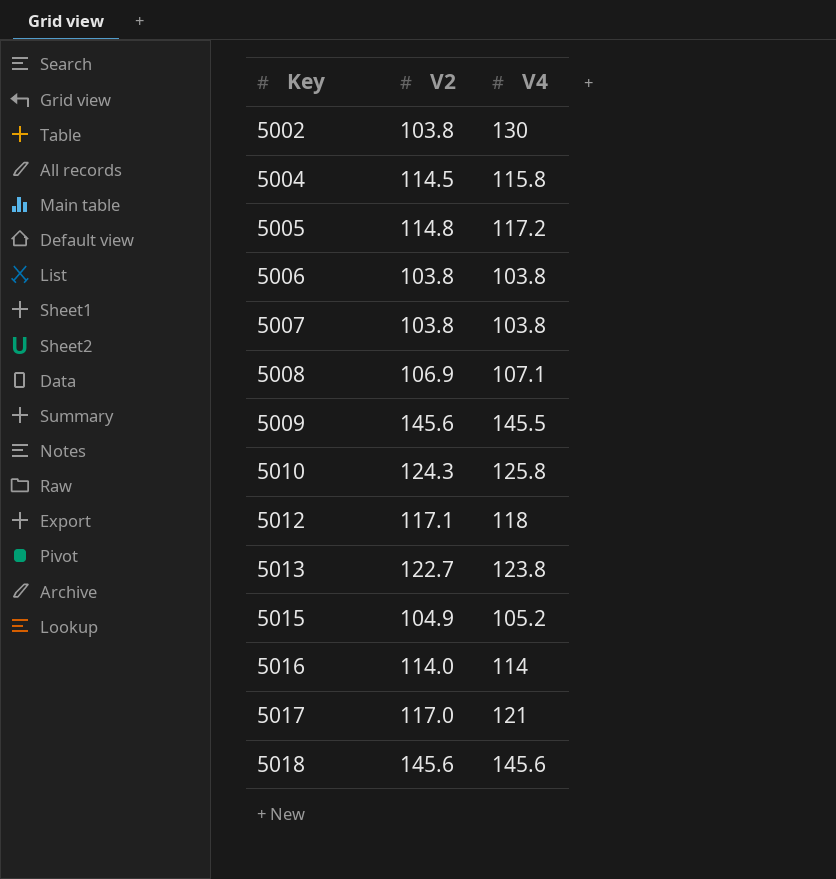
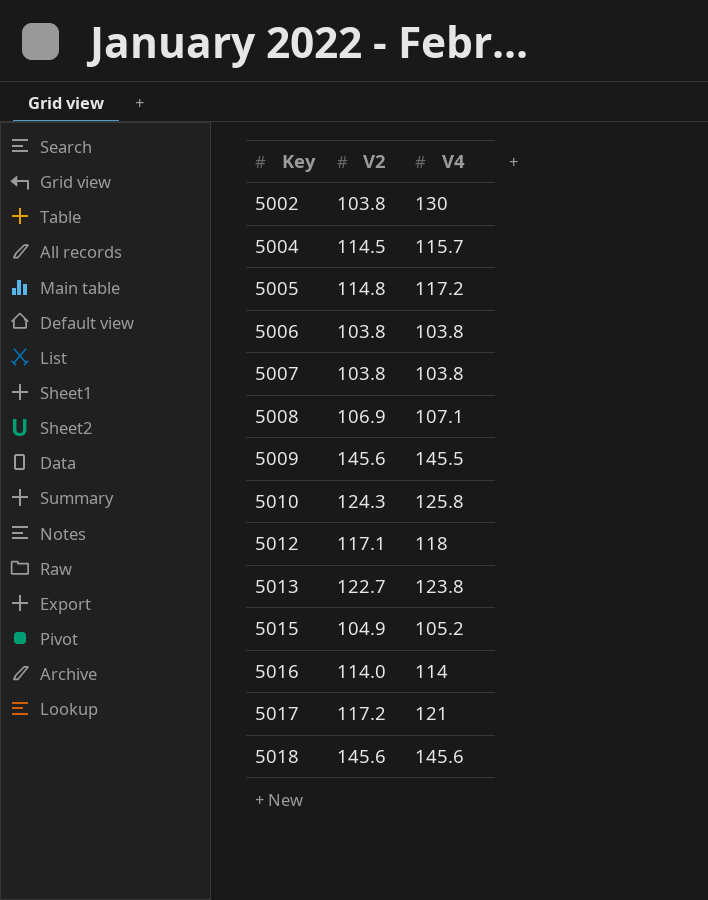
5004 | V4: 115.8 -> 115.7
5017 | V2: 117.0 -> 117.2

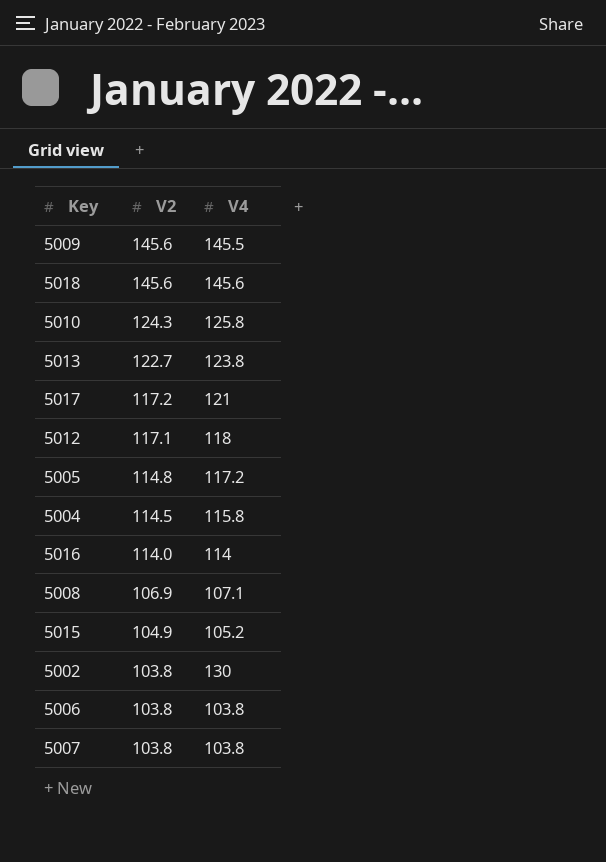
row order: Key ascending -> V2 descending
5004 | V4: 115.7 -> 115.8

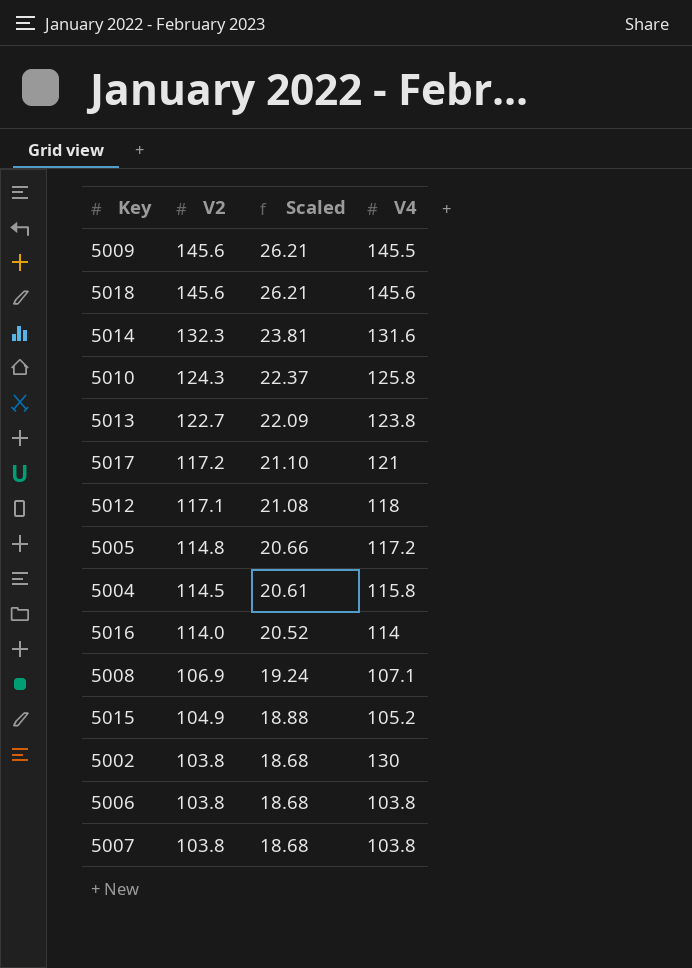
column Scaled | formula: none -> [V2] * 0.18
row 5014: none -> 132.3 | 23.81 | 131.6

